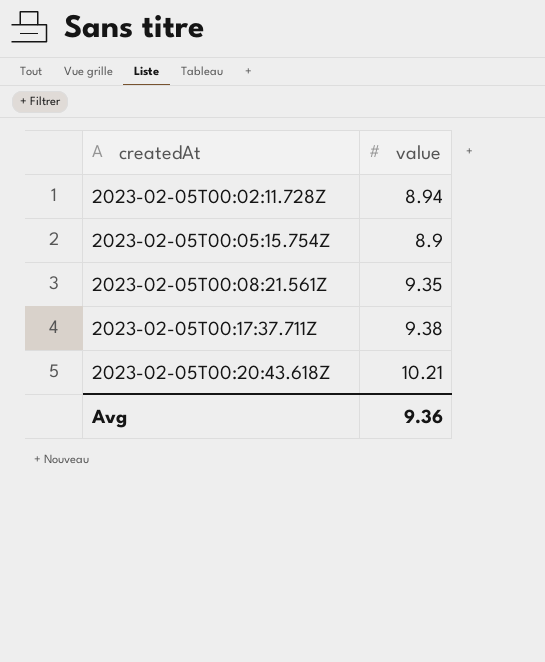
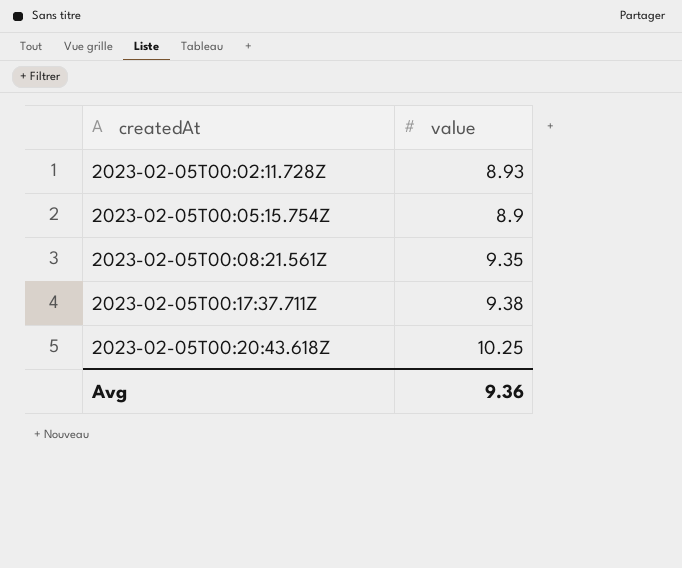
2023-02-05T00:02:11.728Z | value: 8.94 -> 8.93
2023-02-05T00:20:43.618Z | value: 10.21 -> 10.25

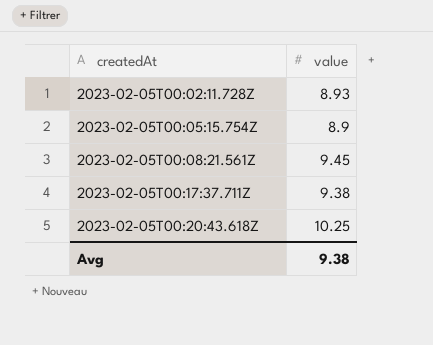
2023-02-05T00:08:21.561Z | value: 9.35 -> 9.45
Avg | value: 9.36 -> 9.38

